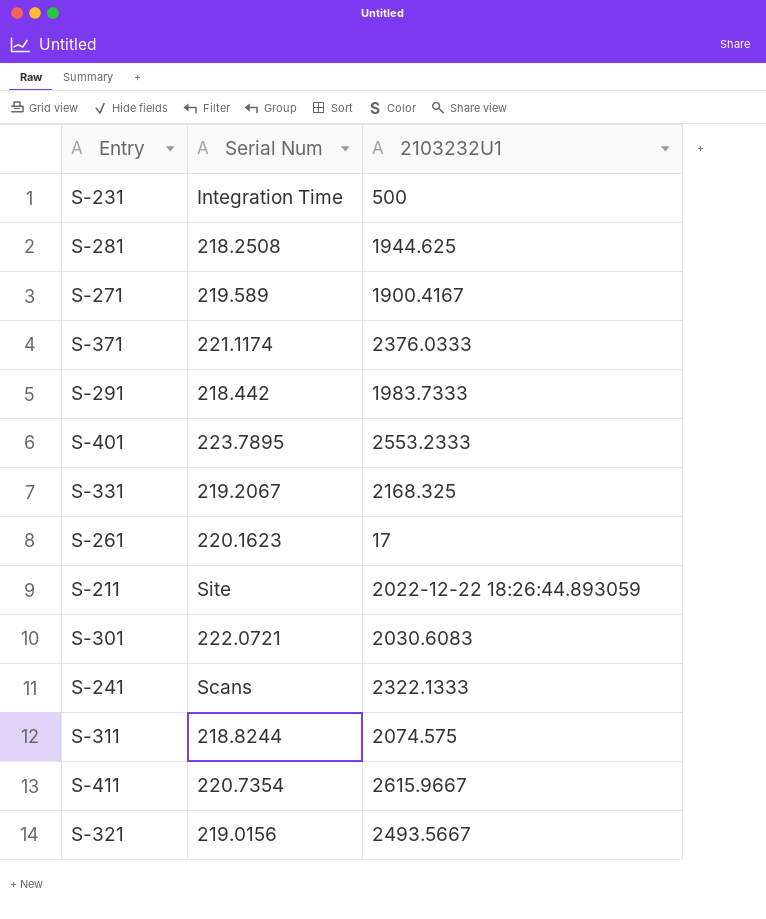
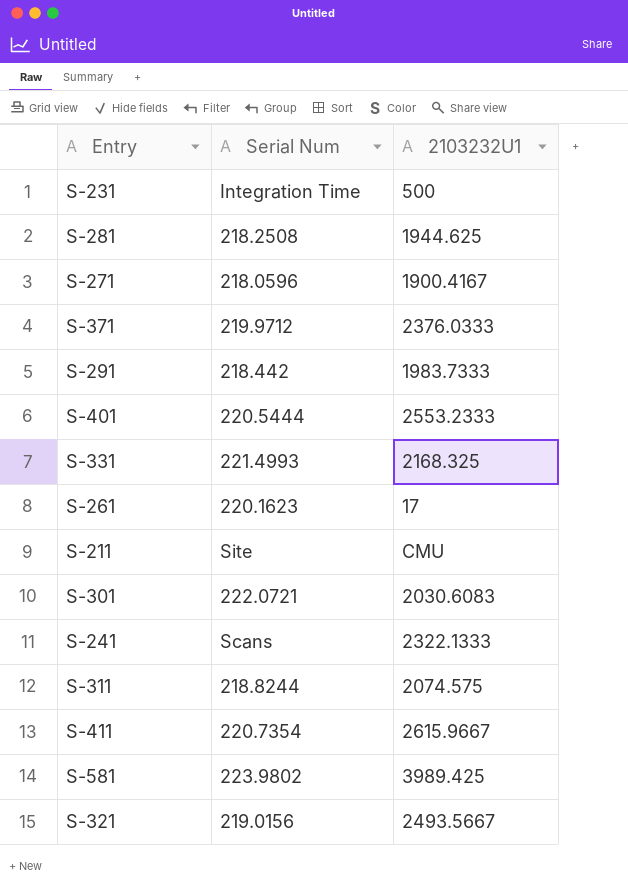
S-271 | Serial Num: 219.589 -> 218.0596
S-371 | Serial Num: 221.1174 -> 219.9712
S-401 | Serial Num: 223.7895 -> 220.5444
S-331 | Serial Num: 219.2067 -> 221.4993
S-211 | 2103232U1: 2022-12-22 18:26:44.893059 -> CMU
row S-581: none -> 223.9802 | 3989.425

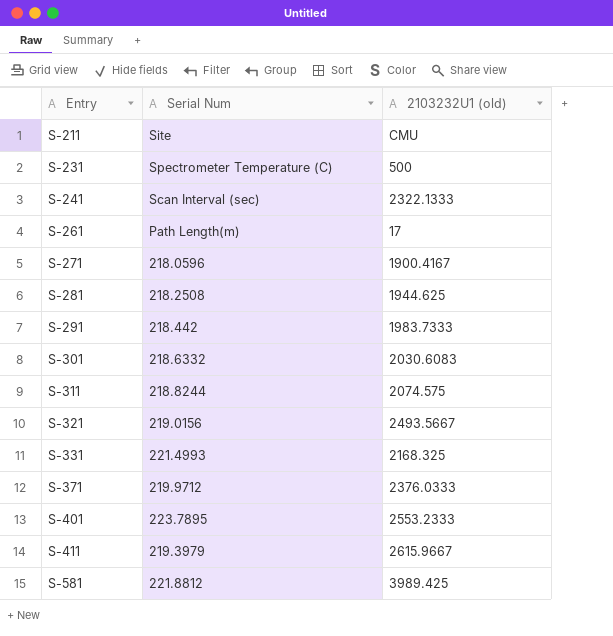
row order: none -> Entry ascending
column name: 2103232U1 -> 2103232U1 (old)
S-231 | Serial Num: Integration Time -> Spectrometer Temperature (C)
S-241 | Serial Num: Scans -> Scan Interval (sec)
S-261 | Serial Num: 220.1623 -> Path Length(m)
S-301 | Serial Num: 222.0721 -> 218.6332
S-401 | Serial Num: 220.5444 -> 223.7895
S-411 | Serial Num: 220.7354 -> 219.3979
S-581 | Serial Num: 223.9802 -> 221.8812

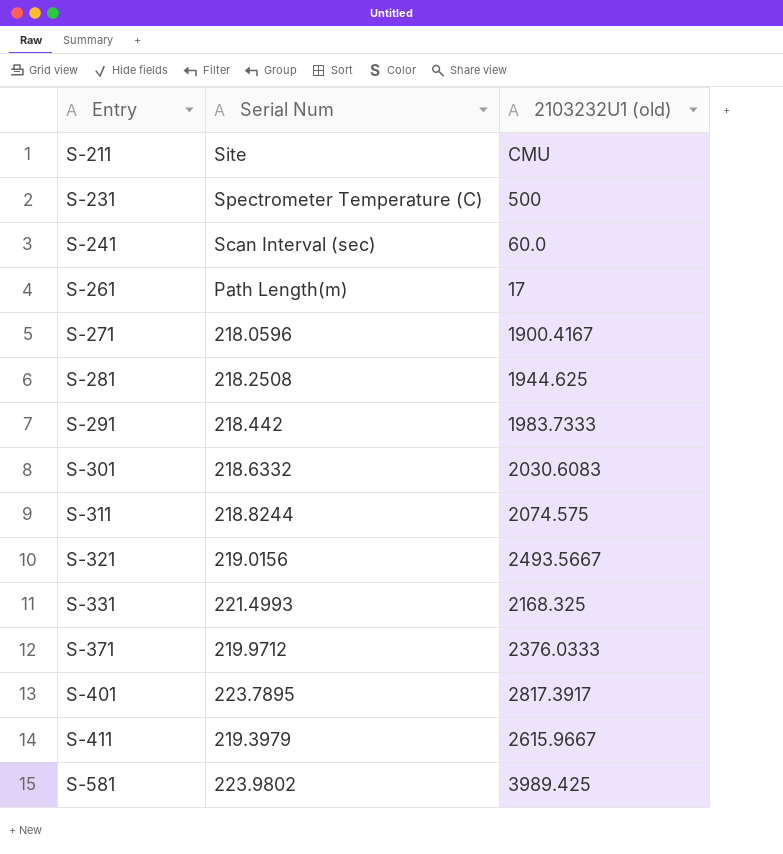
S-241 | 2103232U1 (old): 2322.1333 -> 60.0
S-401 | 2103232U1 (old): 2553.2333 -> 2817.3917
S-581 | Serial Num: 221.8812 -> 223.9802

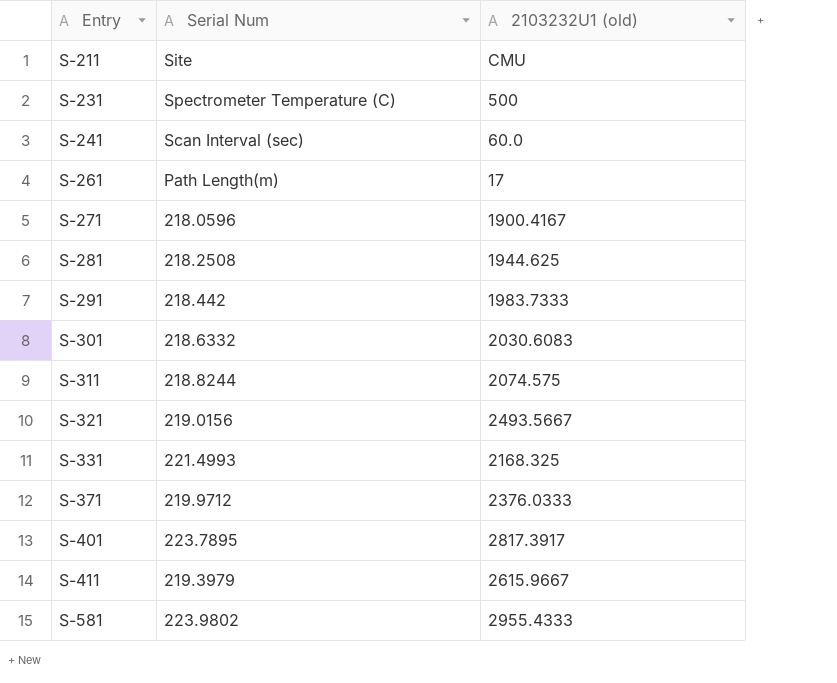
S-581 | 2103232U1 (old): 3989.425 -> 2955.4333

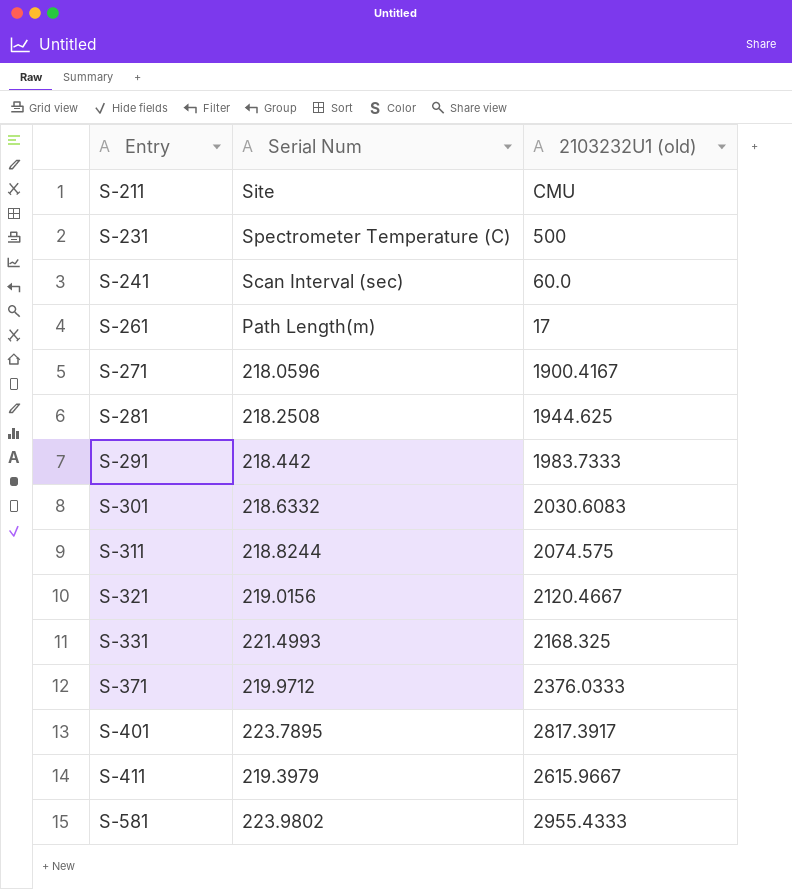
S-321 | 2103232U1 (old): 2493.5667 -> 2120.4667

